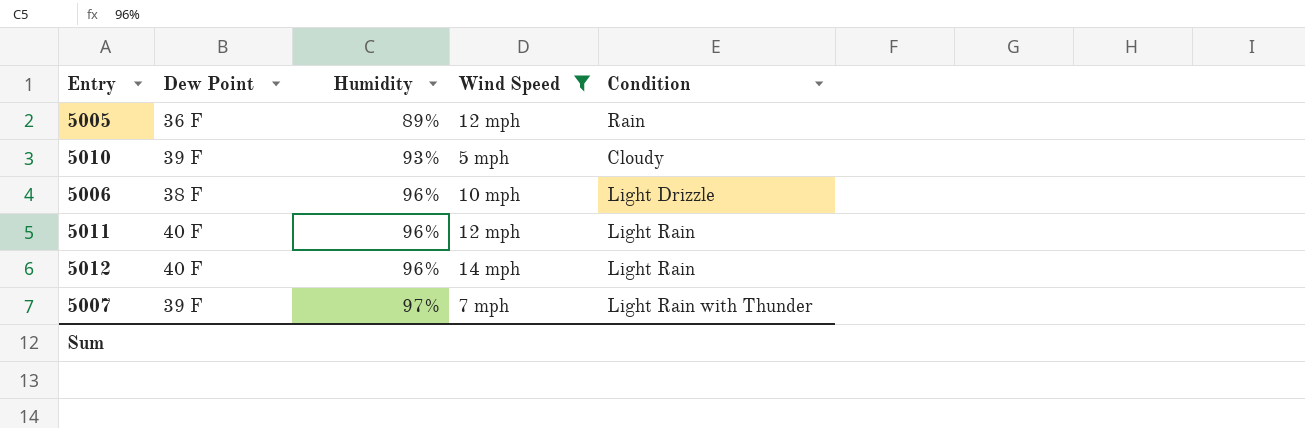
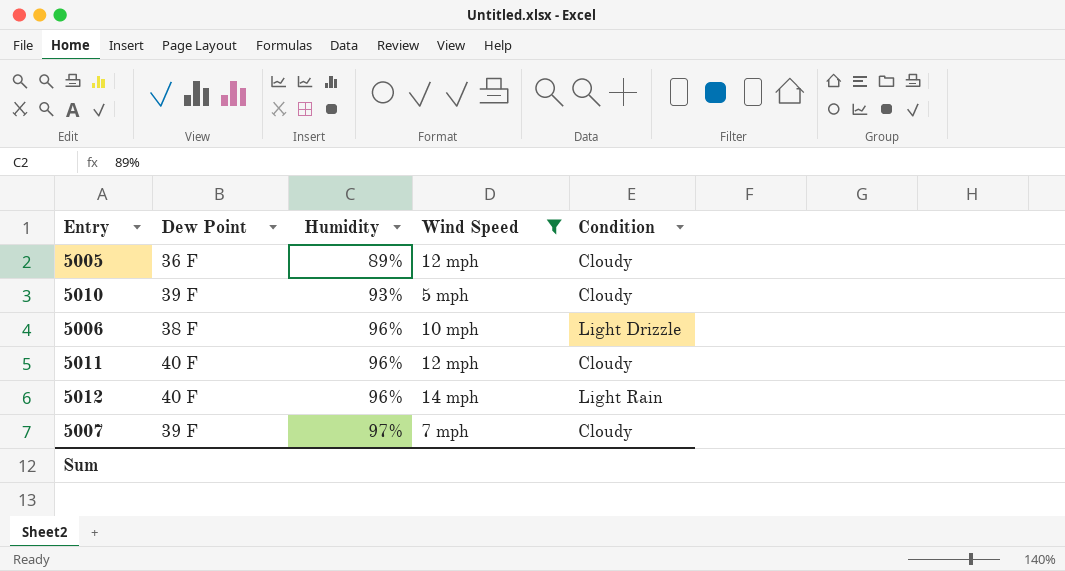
5005 | Condition: Rain -> Cloudy
5011 | Condition: Light Rain -> Cloudy
5007 | Condition: Light Rain with Thunder -> Cloudy

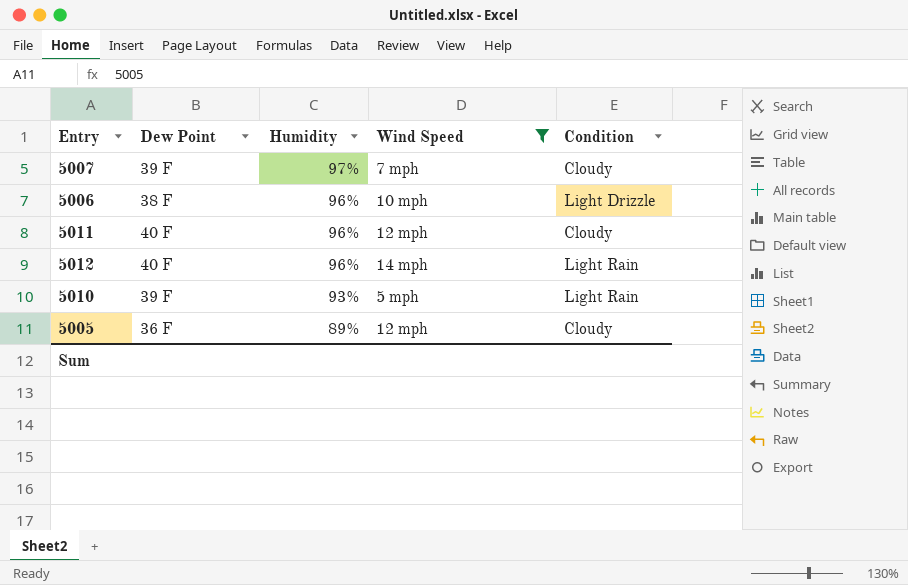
row order: Humidity ascending -> Humidity descending
5010 | Condition: Cloudy -> Light Rain

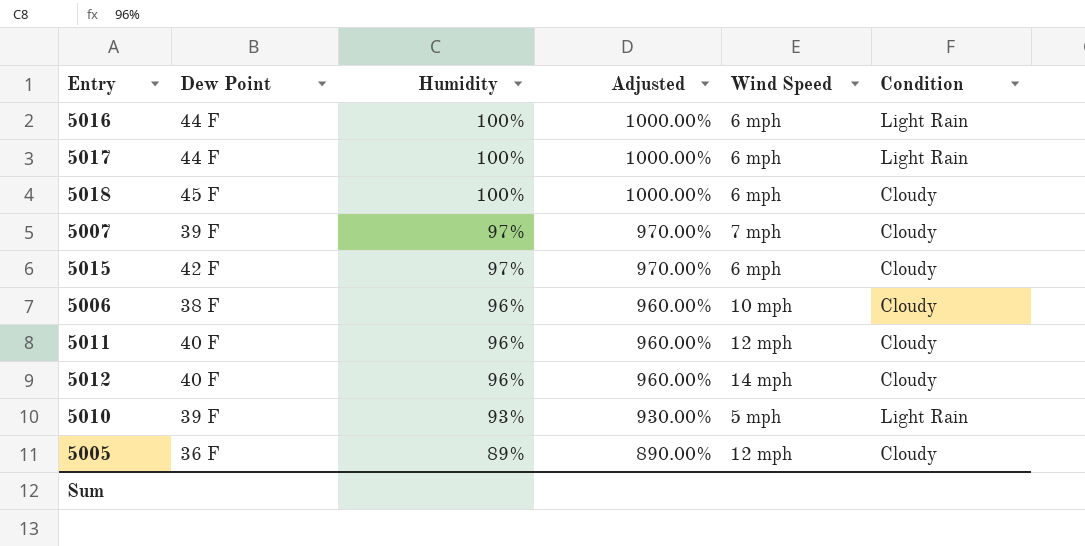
filter: Wind Speed != 6 mph -> none
column Adjusted | formula: none -> [Humidity] * 10
5006 | Condition: Light Drizzle -> Cloudy
5012 | Condition: Light Rain -> Cloudy

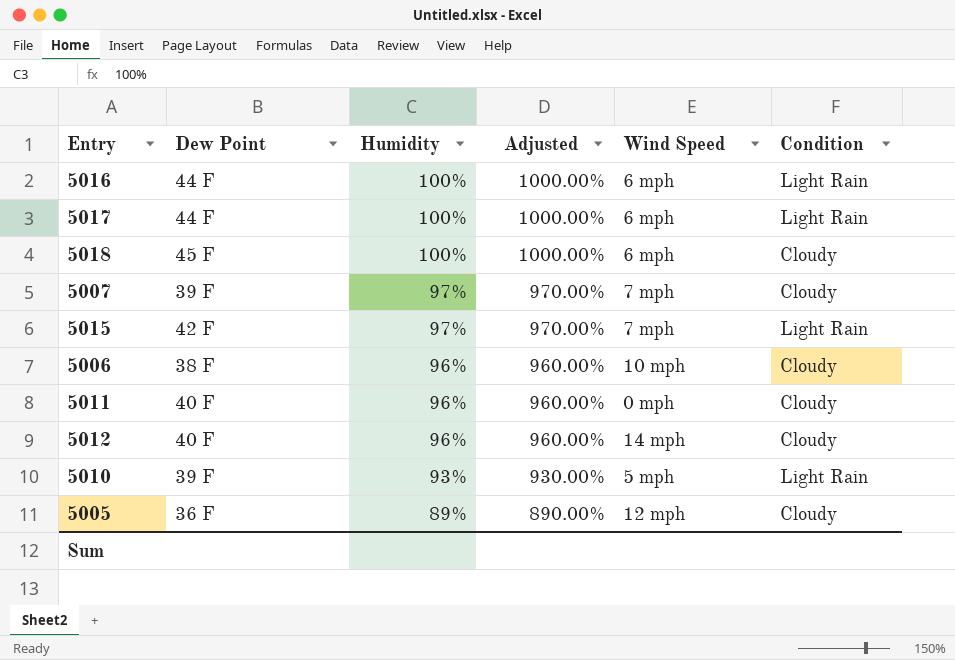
5015 | Wind Speed: 6 mph -> 7 mph
5015 | Condition: Cloudy -> Light Rain
5011 | Wind Speed: 12 mph -> 0 mph

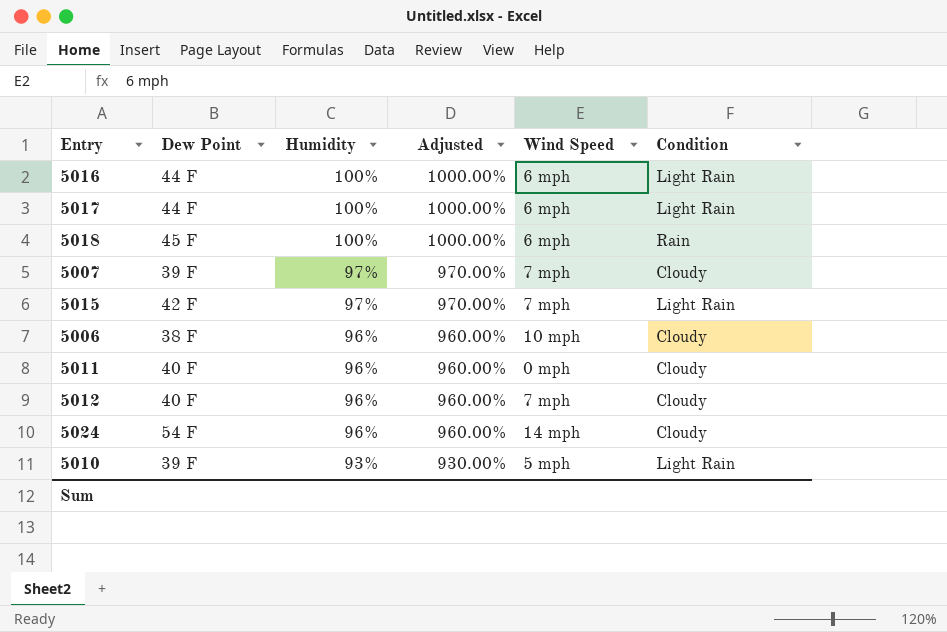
row 5005: 36 F | 89% | 890.00% | 12 mph | Cloudy -> none
5018 | Condition: Cloudy -> Rain
5012 | Wind Speed: 14 mph -> 7 mph
row 5024: none -> 54 F | 96% | 960.00% | 14 mph | Cloudy

